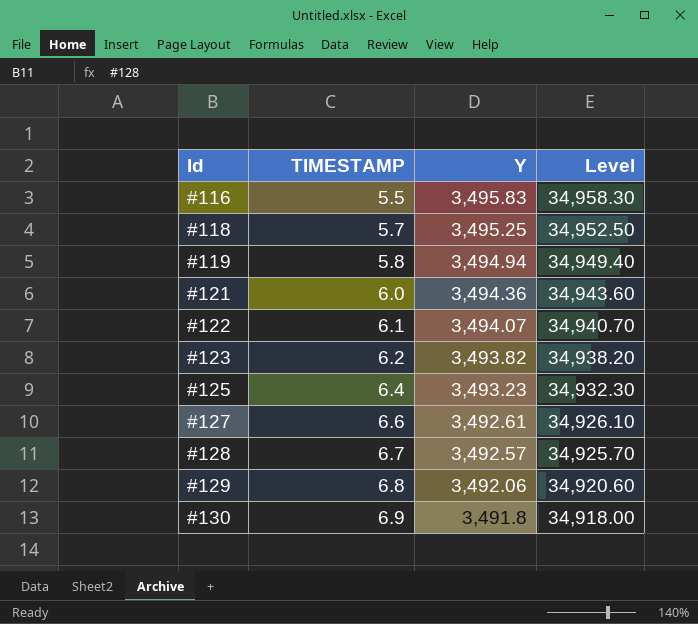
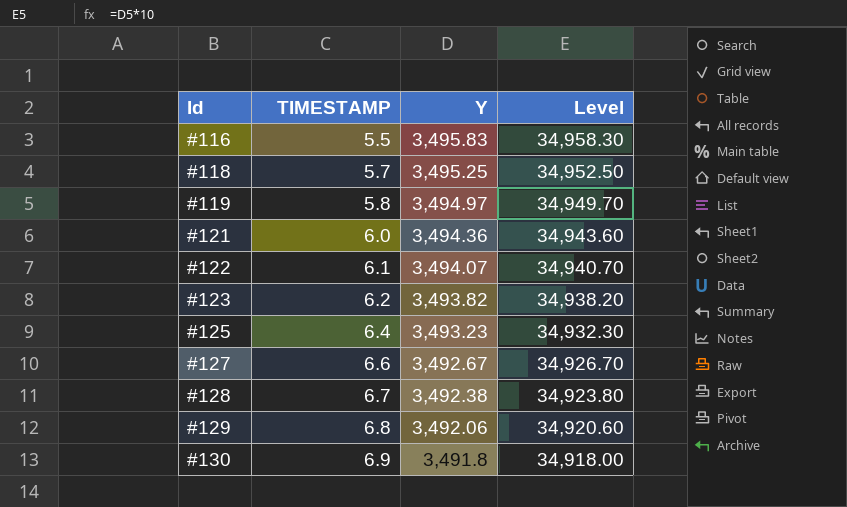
#119 | Y: 3,494.94 -> 3,494.97
#119 | Level: 34,949.40 -> 34,949.70
#127 | Y: 3,492.61 -> 3,492.67
#127 | Level: 34,926.10 -> 34,926.70
#128 | Y: 3,492.57 -> 3,492.38
#128 | Level: 34,925.70 -> 34,923.80

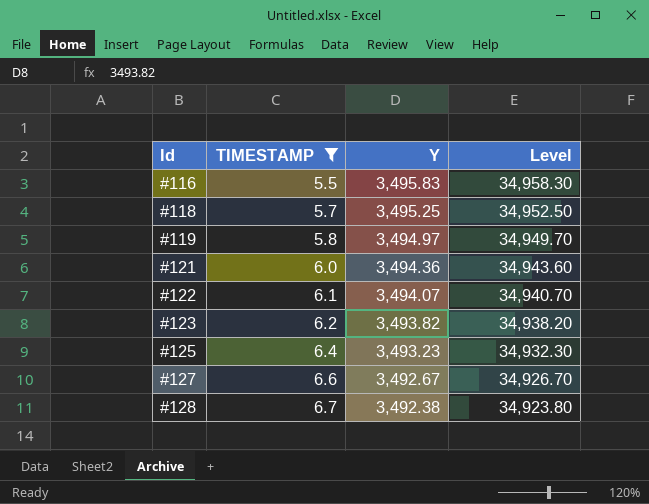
filter: none -> TIMESTAMP <= 6.7

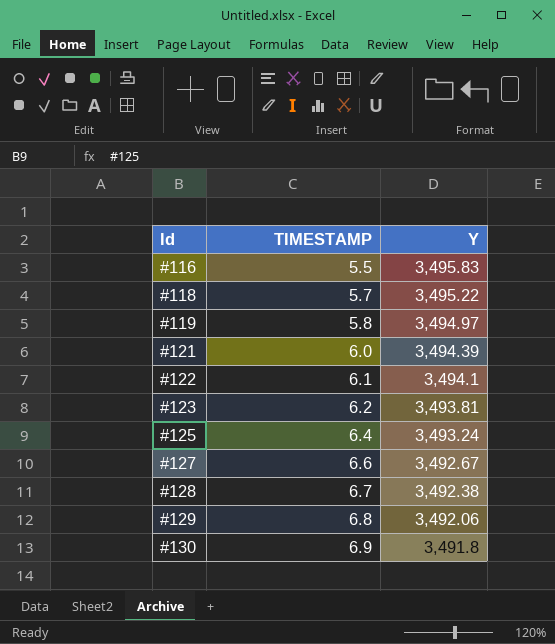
filter: TIMESTAMP <= 6.7 -> none
column Level | formula: [Y] * 10 -> none
#118 | Y: 3,495.25 -> 3,495.22
#121 | Y: 3,494.36 -> 3,494.39
#122 | Y: 3,494.07 -> 3,494.1
#123 | Y: 3,493.82 -> 3,493.81
#125 | Y: 3,493.23 -> 3,493.24

